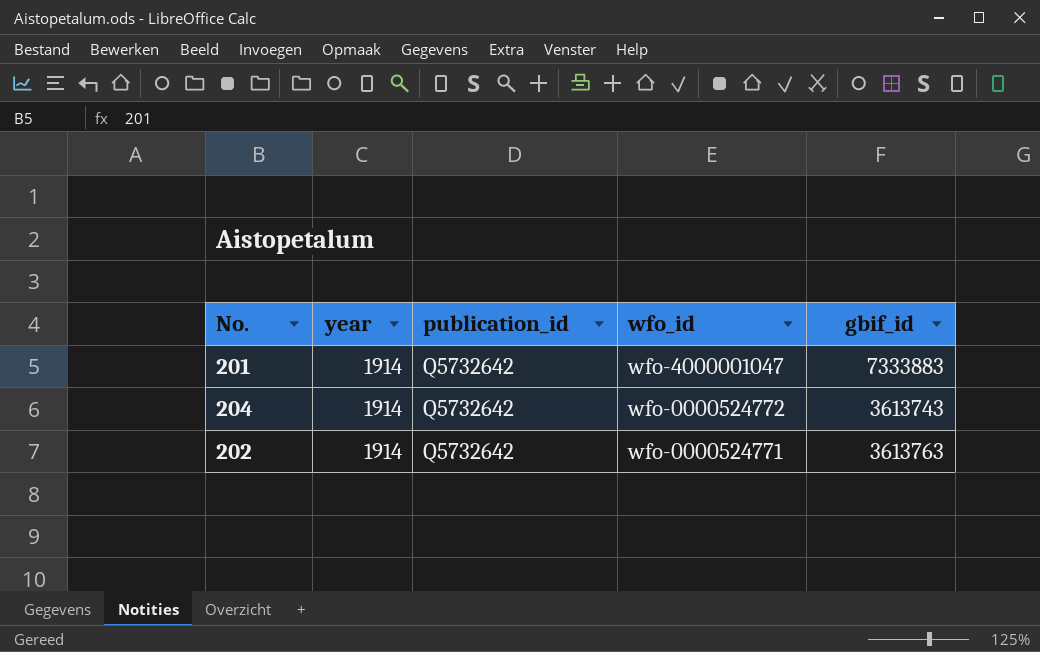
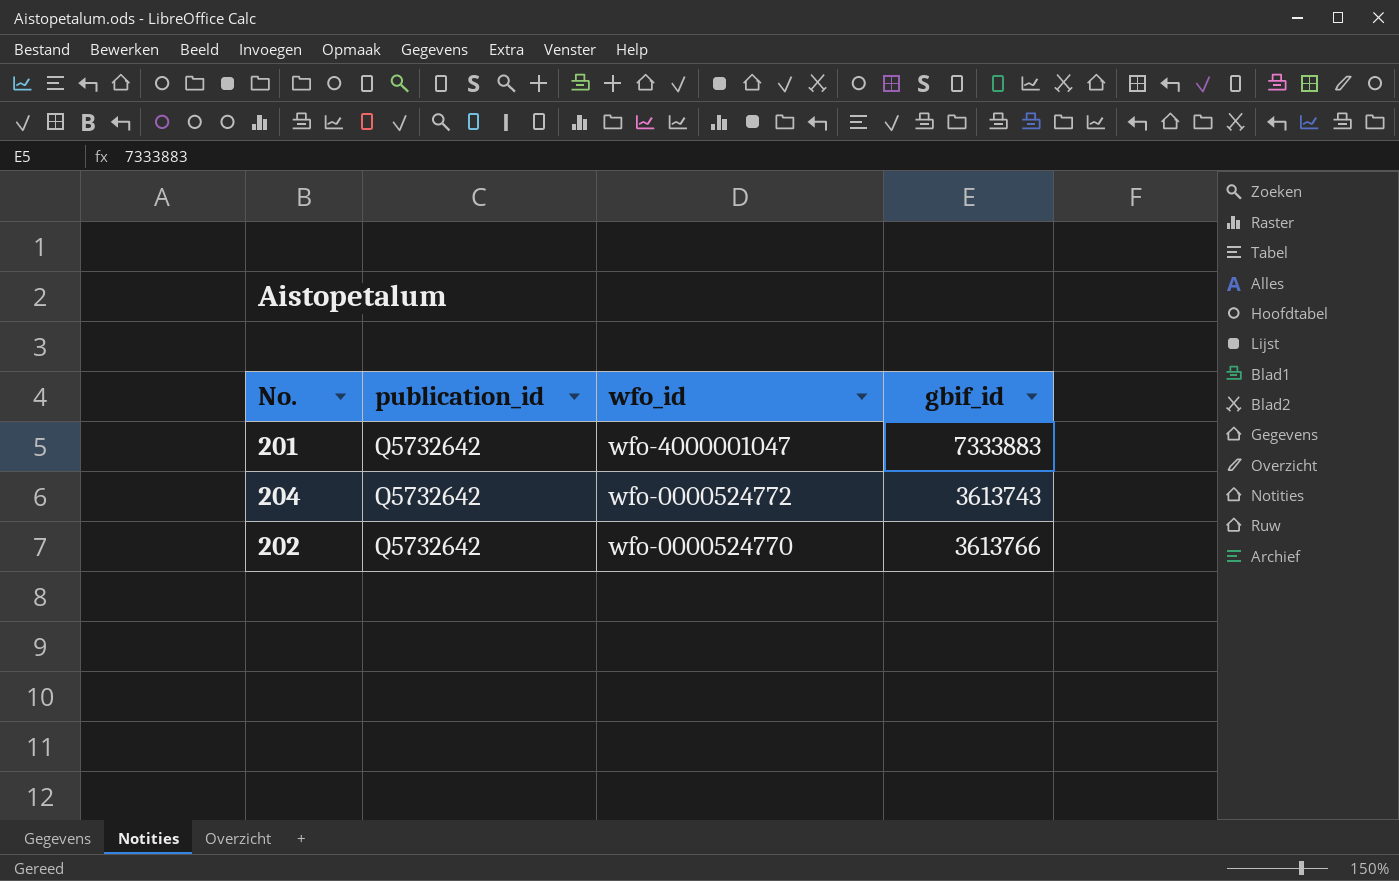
column year | position: 2 -> none
202 | wfo_id: wfo-0000524771 -> wfo-0000524770
202 | gbif_id: 3613763 -> 3613766

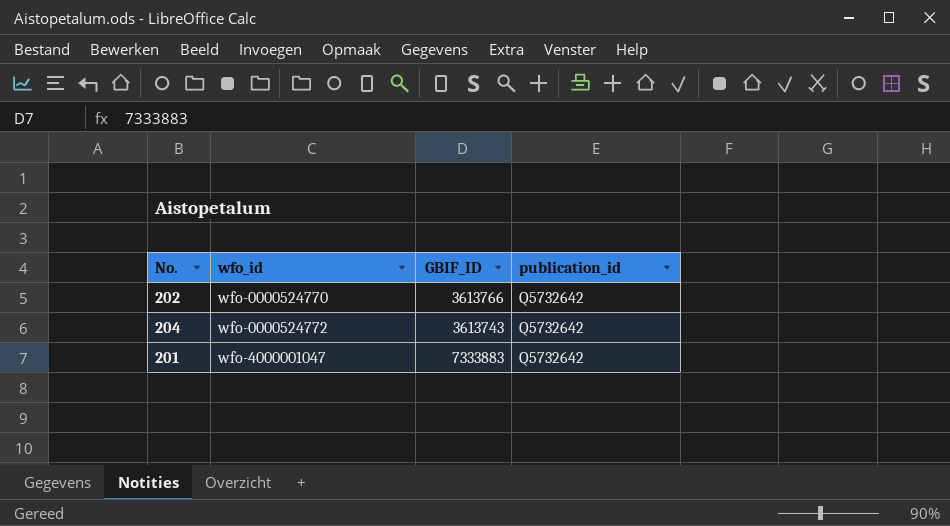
row order: wfo_id descending -> wfo_id ascending
column name: gbif_id -> GBIF_ID
column publication_id | position: 2 -> 4

